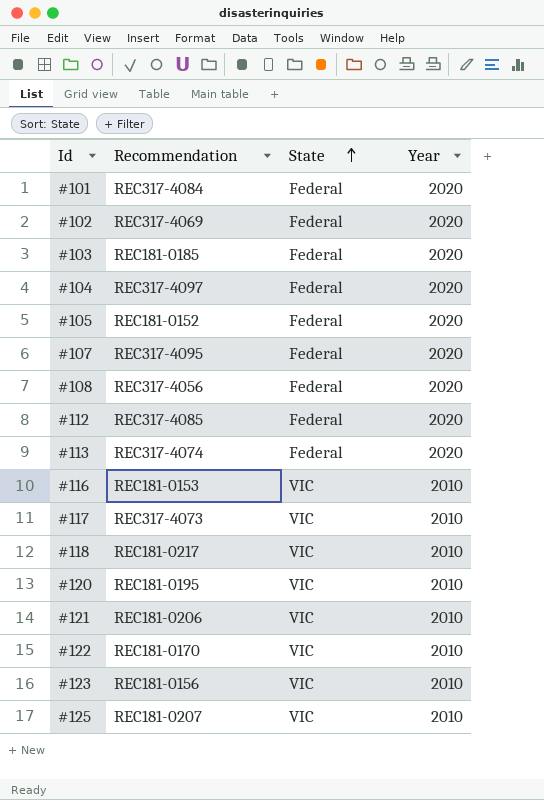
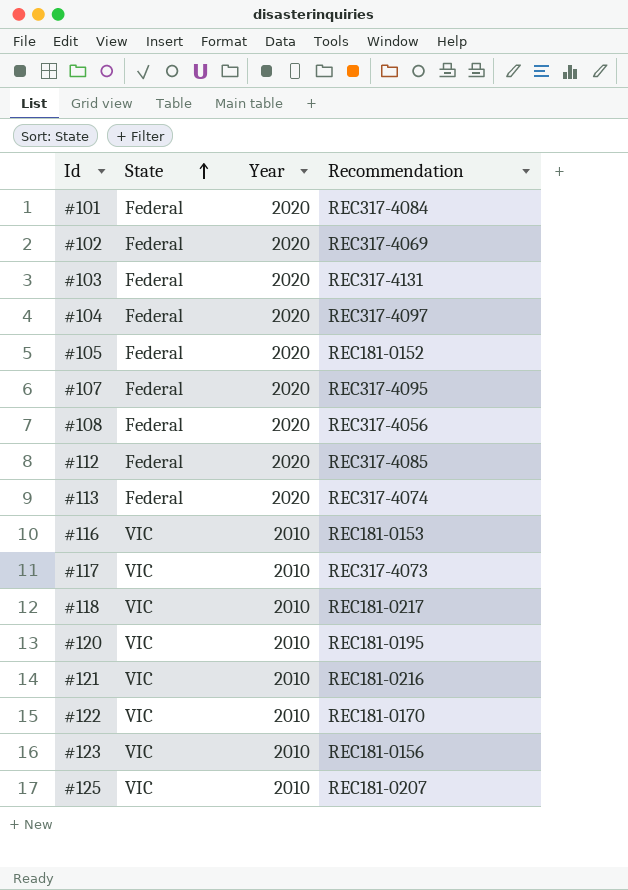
column Recommendation | position: 2 -> 4
#103 | Recommendation: REC181-0185 -> REC317-4131
#121 | Recommendation: REC181-0206 -> REC181-0216

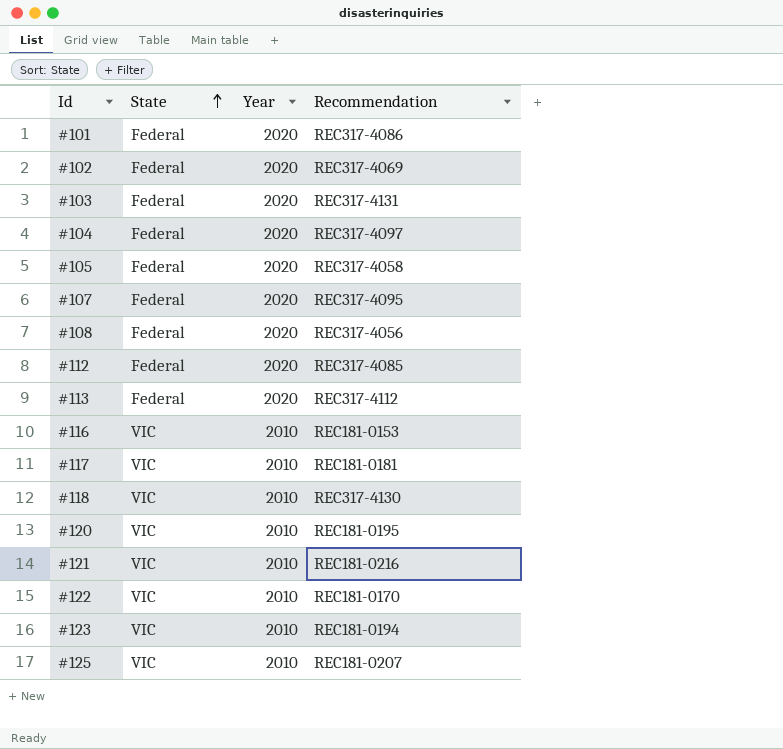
#101 | Recommendation: REC317-4084 -> REC317-4086
#105 | Recommendation: REC181-0152 -> REC317-4058
#113 | Recommendation: REC317-4074 -> REC317-4112
#117 | Recommendation: REC317-4073 -> REC181-0181
#118 | Recommendation: REC181-0217 -> REC317-4130
#123 | Recommendation: REC181-0156 -> REC181-0194

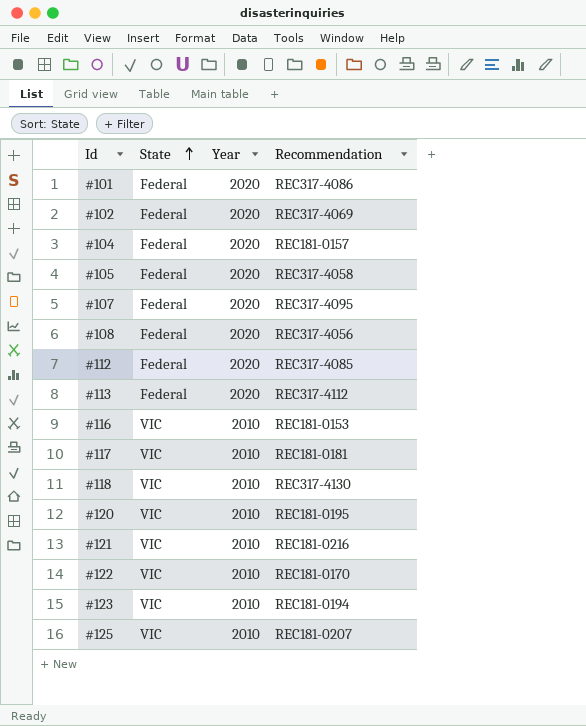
row #103: Federal | 2020 | REC317-4131 -> none
#104 | Recommendation: REC317-4097 -> REC181-0157

